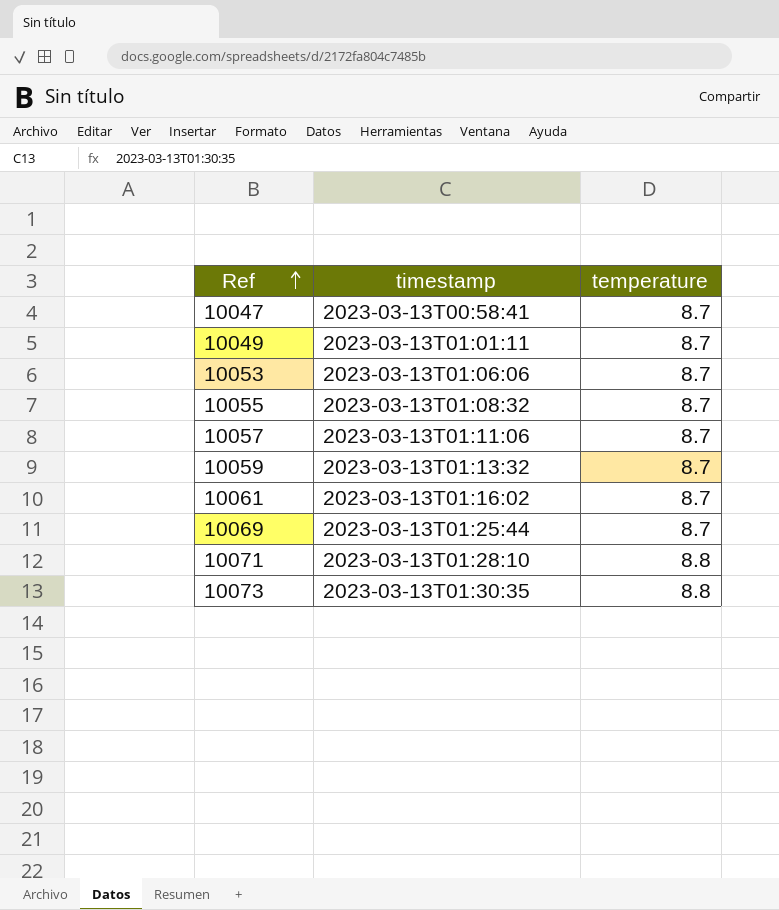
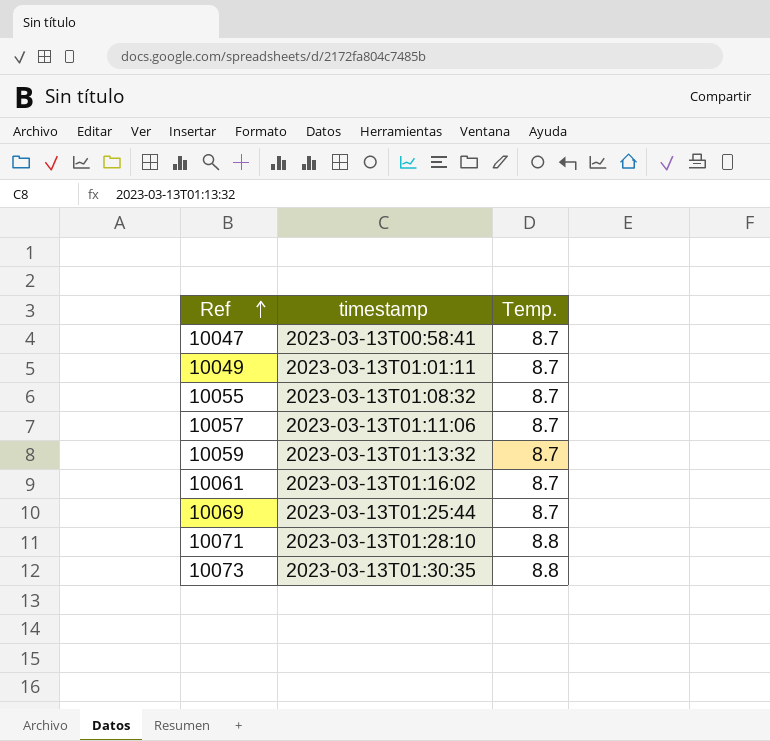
column name: temperature -> Temp.
row 10053: 2023-03-13T01:06:06 | 8.7 -> none

